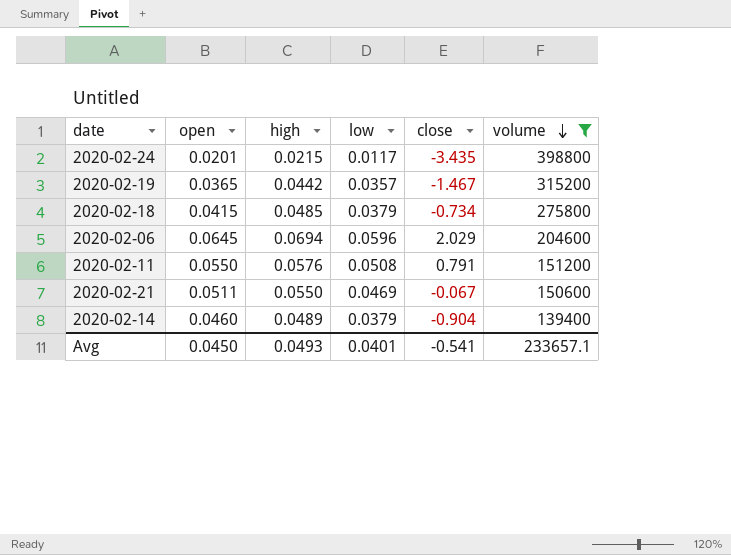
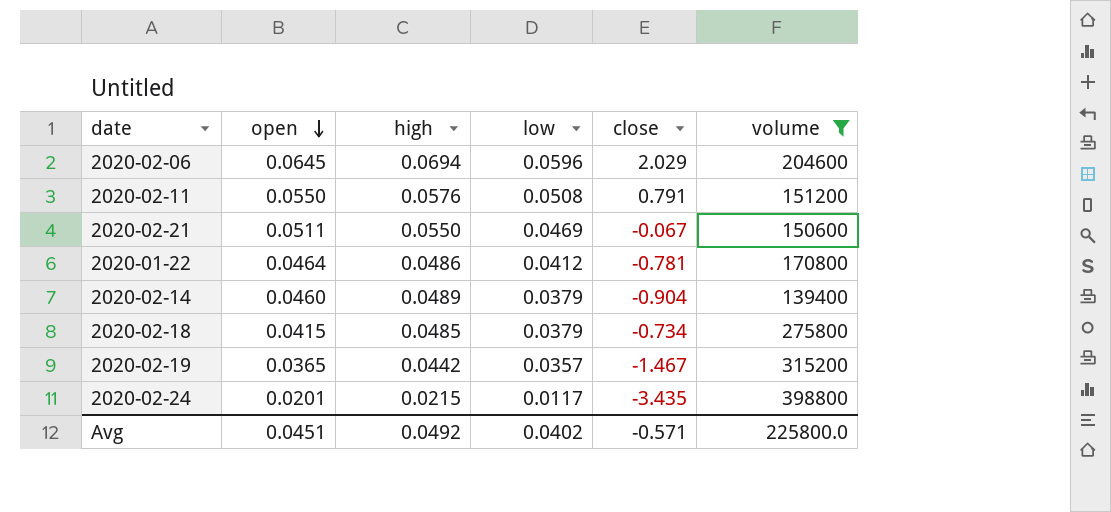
row order: volume descending -> open descending
row 2020-01-22: none -> 0.0464 | 0.0486 | 0.0412 | -0.781 | 170800
Avg | open: 0.0450 -> 0.0451
Avg | high: 0.0493 -> 0.0492
Avg | low: 0.0401 -> 0.0402
Avg | close: -0.541 -> -0.571
Avg | volume: 233657.1 -> 225800.0

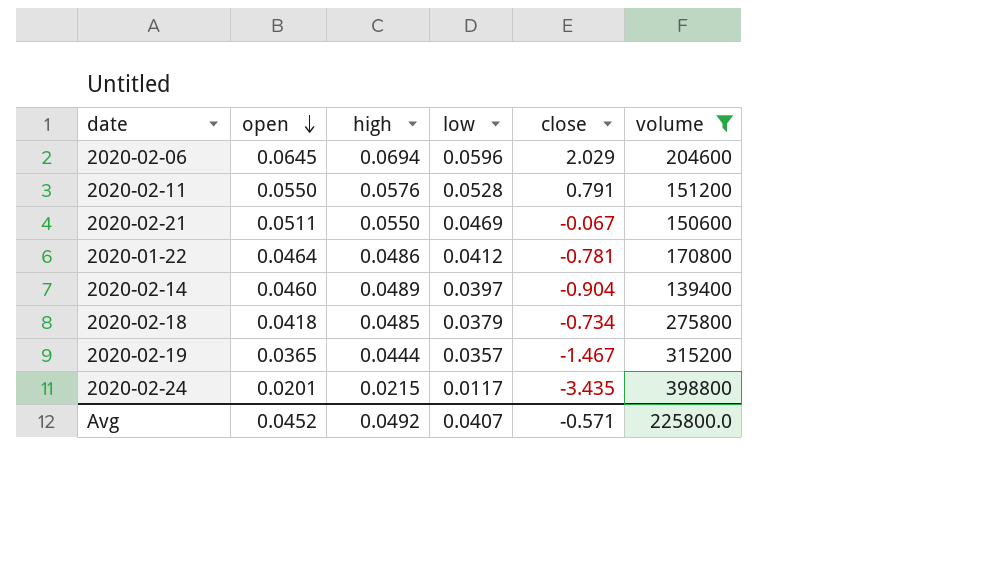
2020-02-11 | low: 0.0508 -> 0.0528
2020-02-14 | low: 0.0379 -> 0.0397
2020-02-18 | open: 0.0415 -> 0.0418
2020-02-19 | high: 0.0442 -> 0.0444
Avg | open: 0.0451 -> 0.0452
Avg | low: 0.0402 -> 0.0407

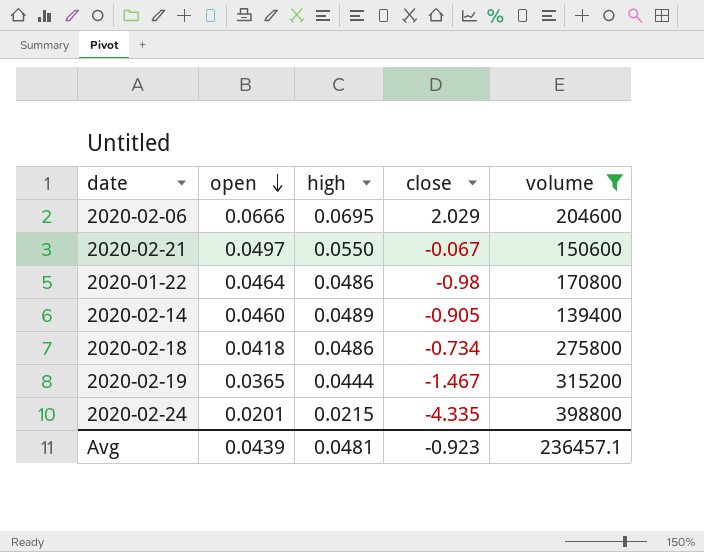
column low | position: 4 -> none
row 2020-02-11: 0.0550 | 0.0576 | 0.0528 | 0.791 | 151200 -> none
2020-02-06 | open: 0.0645 -> 0.0666
2020-02-06 | high: 0.0694 -> 0.0695
2020-02-21 | open: 0.0511 -> 0.0497
2020-01-22 | close: -0.781 -> -0.98
2020-02-14 | close: -0.904 -> -0.905
2020-02-18 | high: 0.0485 -> 0.0486
2020-02-24 | close: -3.435 -> -4.335
Avg | open: 0.0452 -> 0.0439
Avg | high: 0.0492 -> 0.0481
Avg | close: -0.571 -> -0.923
Avg | volume: 225800.0 -> 236457.1

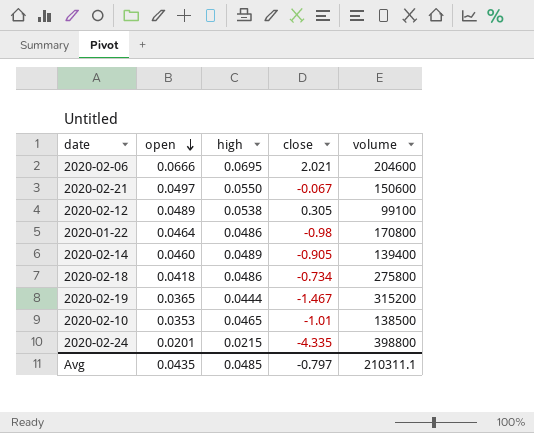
filter: volume >= 139400 -> none
2020-02-06 | close: 2.029 -> 2.021
Avg | open: 0.0439 -> 0.0435
Avg | high: 0.0481 -> 0.0485
Avg | close: -0.923 -> -0.797
Avg | volume: 236457.1 -> 210311.1

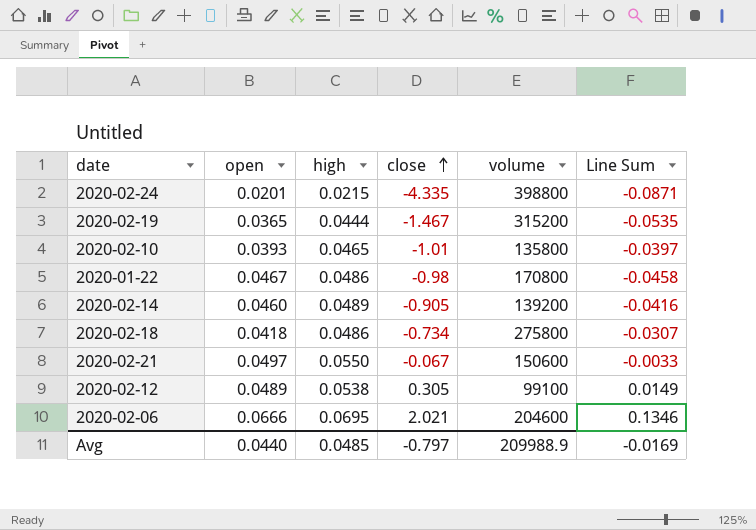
row order: open descending -> close ascending
column Line Sum | formula: none -> [open] * [close]
2020-02-10 | open: 0.0353 -> 0.0393
2020-02-10 | volume: 138500 -> 135800
2020-01-22 | open: 0.0464 -> 0.0467
2020-02-14 | volume: 139400 -> 139200
Avg | open: 0.0435 -> 0.0440
Avg | volume: 210311.1 -> 209988.9

